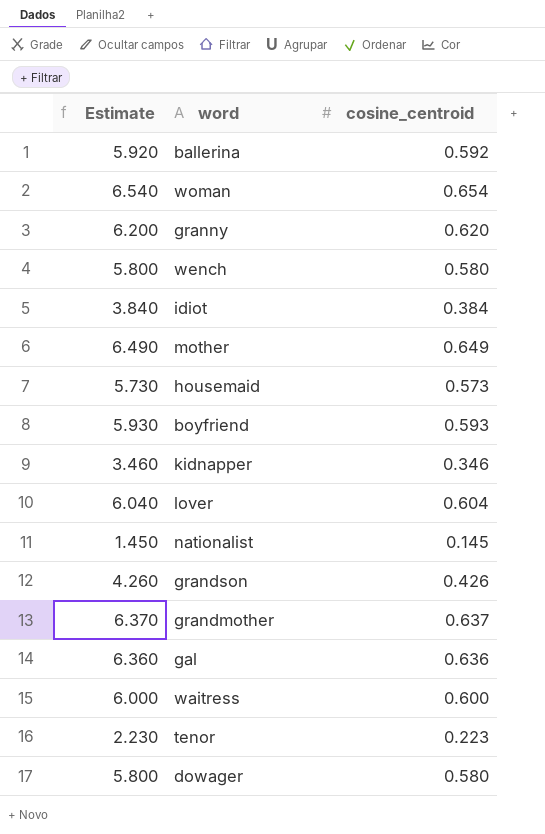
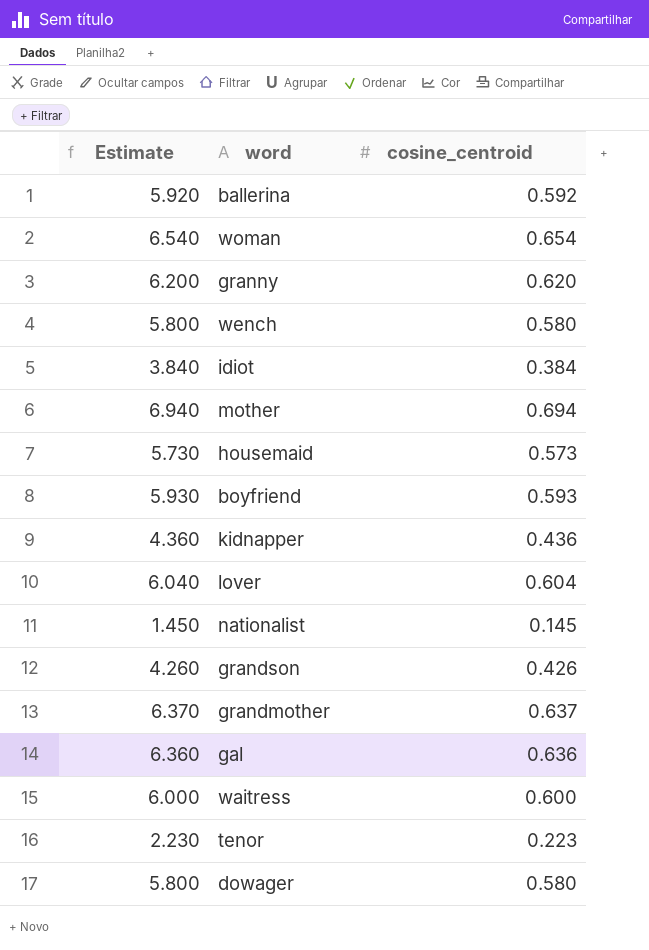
mother | Estimate: 6.490 -> 6.940
mother | cosine_centroid: 0.649 -> 0.694
kidnapper | Estimate: 3.460 -> 4.360
kidnapper | cosine_centroid: 0.346 -> 0.436

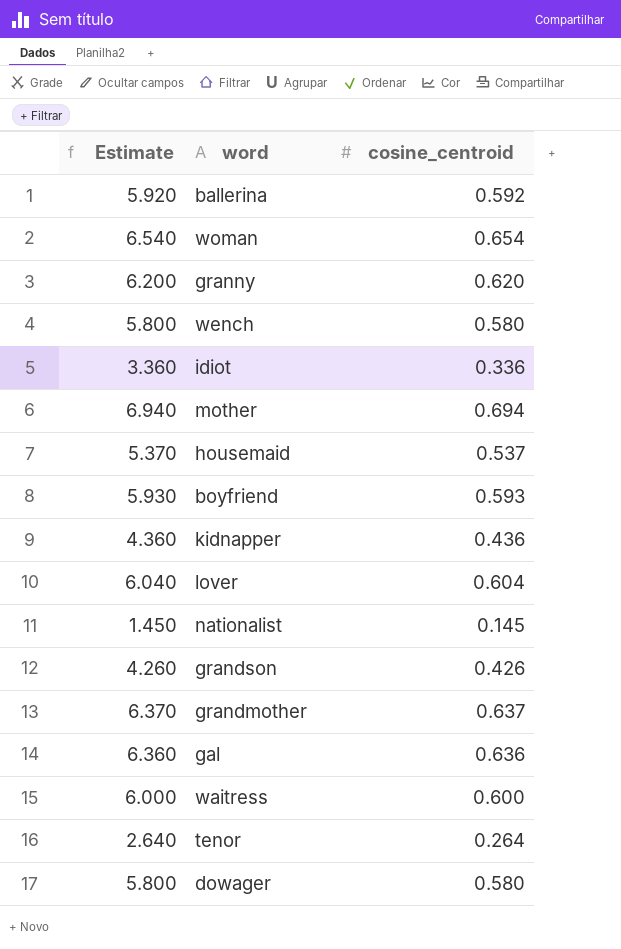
idiot | Estimate: 3.840 -> 3.360
idiot | cosine_centroid: 0.384 -> 0.336
housemaid | Estimate: 5.730 -> 5.370
housemaid | cosine_centroid: 0.573 -> 0.537
tenor | Estimate: 2.230 -> 2.640
tenor | cosine_centroid: 0.223 -> 0.264

